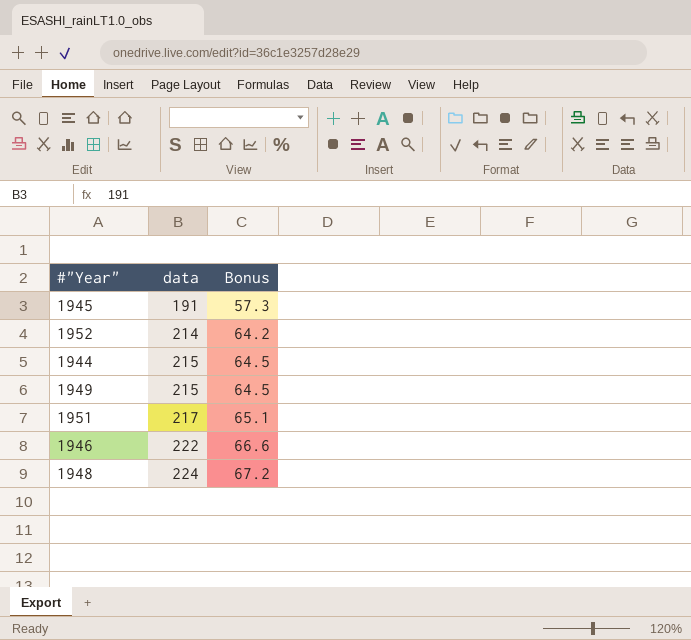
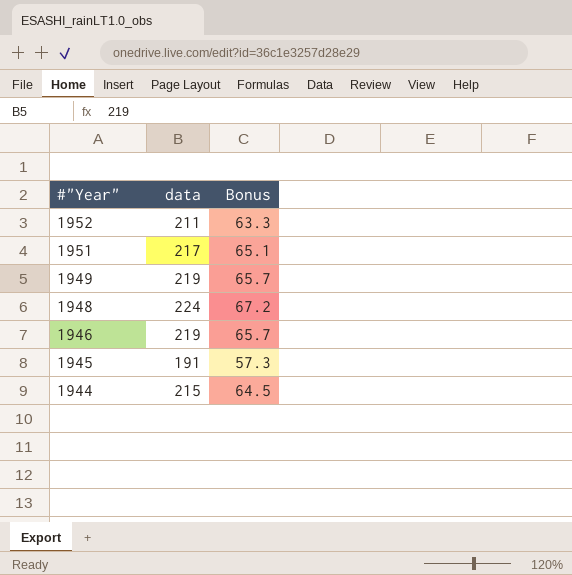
row order: data ascending -> #"Year" descending
1952 | data: 214 -> 211
1952 | Bonus: 64.2 -> 63.3
1949 | data: 215 -> 219
1949 | Bonus: 64.5 -> 65.7
1946 | data: 222 -> 219
1946 | Bonus: 66.6 -> 65.7

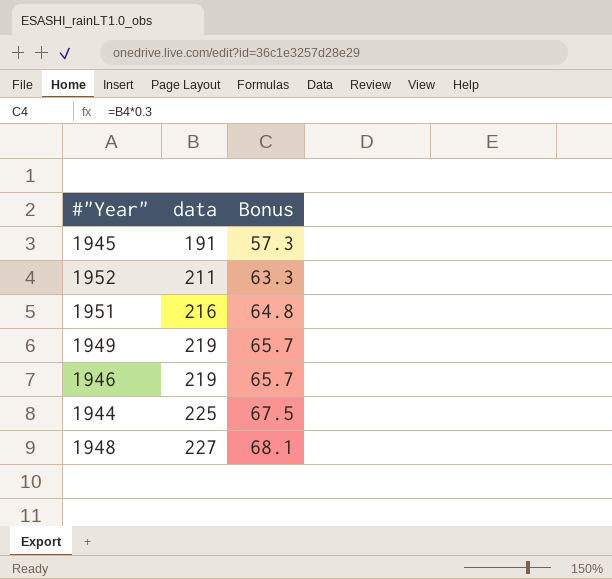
row order: #"Year" descending -> data ascending
1951 | data: 217 -> 216
1951 | Bonus: 65.1 -> 64.8
1944 | data: 215 -> 225
1944 | Bonus: 64.5 -> 67.5
1948 | data: 224 -> 227
1948 | Bonus: 67.2 -> 68.1

